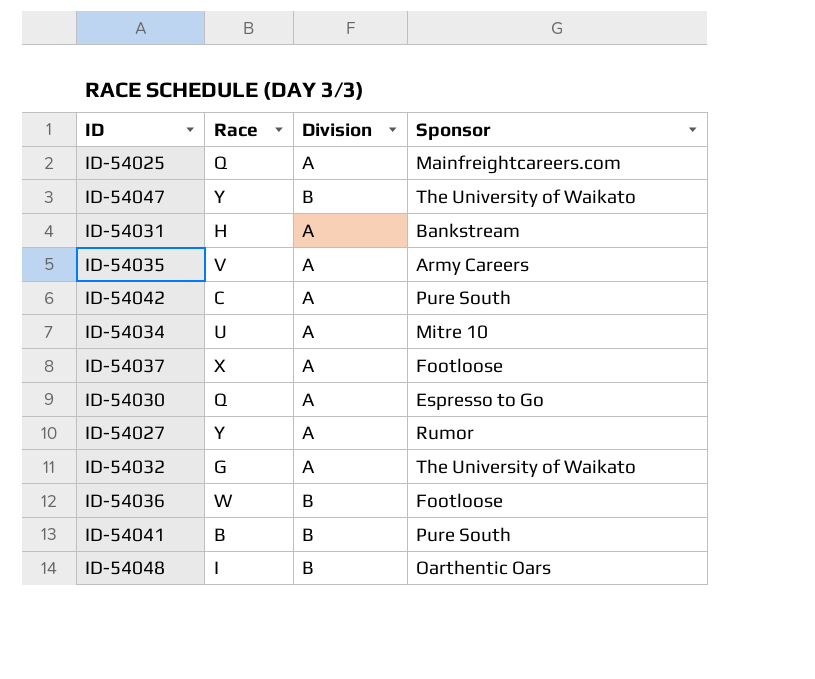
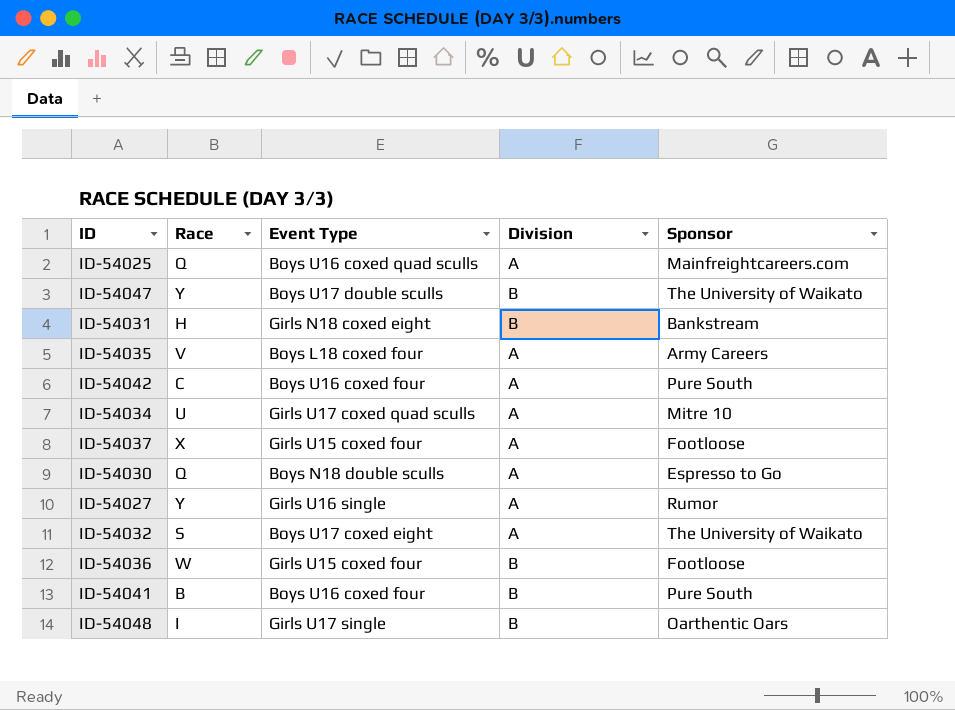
column Event Type | position: none -> 3
ID-54031 | Division: A -> B
ID-54032 | Race: G -> S

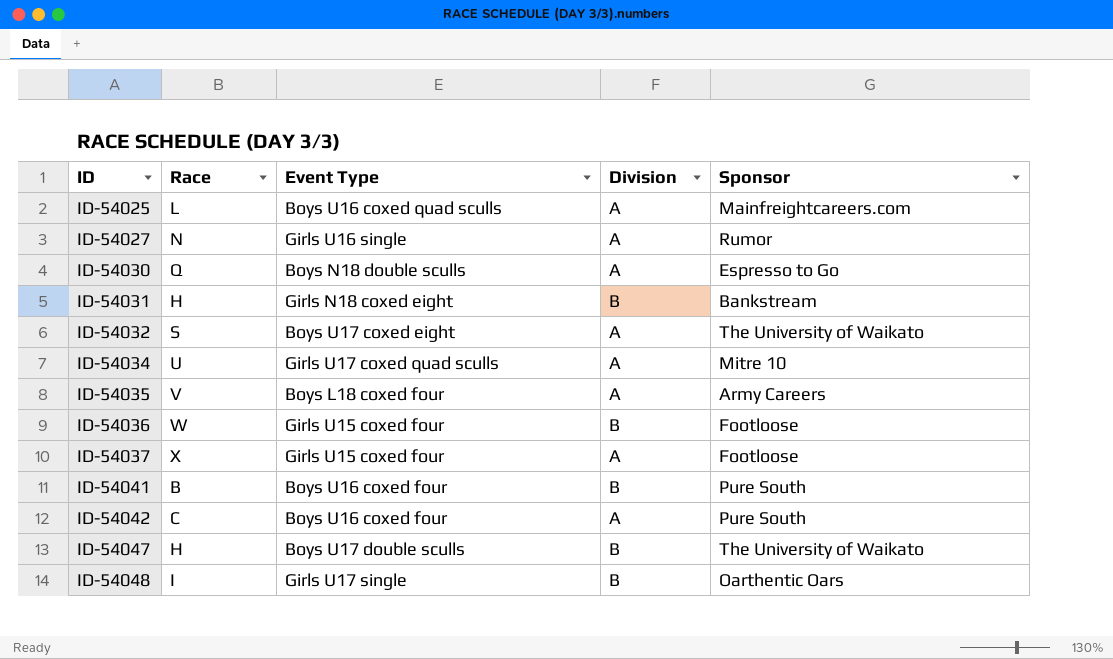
row order: none -> ID ascending
ID-54025 | Race: Q -> L
ID-54027 | Race: Y -> N
ID-54047 | Race: Y -> H

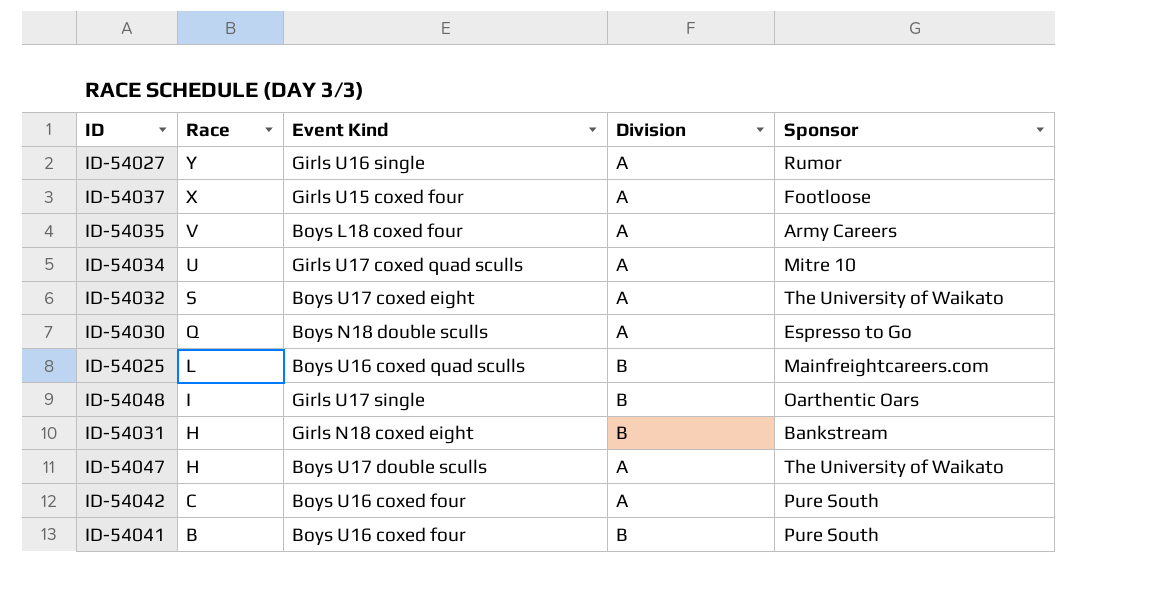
row order: ID ascending -> Race descending
column name: Event Type -> Event Kind
row ID-54036: W | Girls U15 coxed four | B | Footloose -> none
ID-54027 | Race: N -> Y
ID-54025 | Division: A -> B
ID-54047 | Division: B -> A

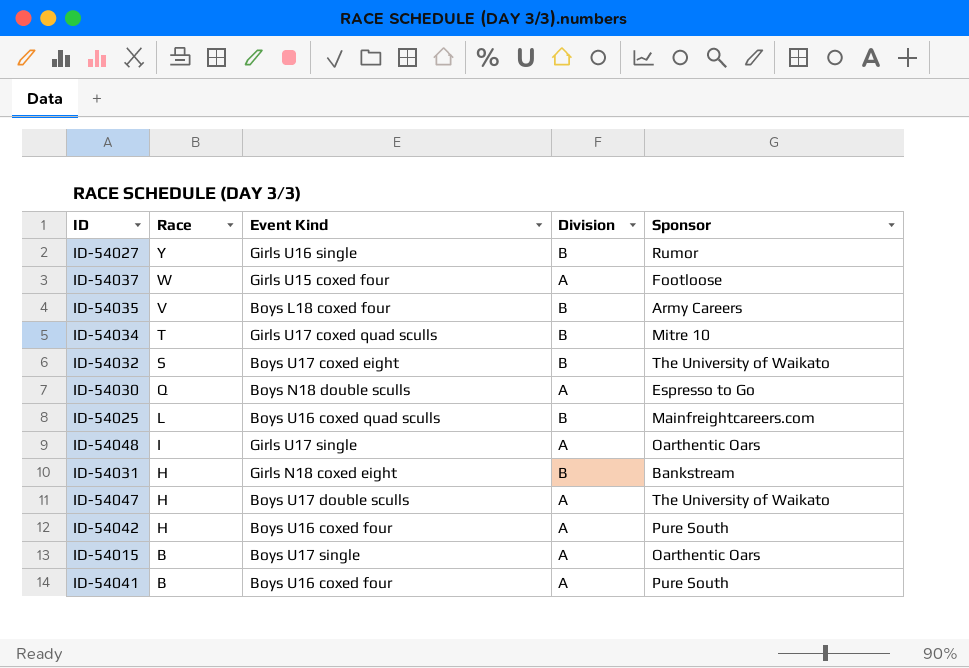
ID-54027 | Division: A -> B
ID-54037 | Race: X -> W
ID-54035 | Division: A -> B
ID-54034 | Race: U -> T
ID-54034 | Division: A -> B
ID-54032 | Division: A -> B
ID-54048 | Division: B -> A
ID-54042 | Race: C -> H
row ID-54015: none -> B | Boys U17 single | A | Oarthentic Oars
ID-54041 | Division: B -> A

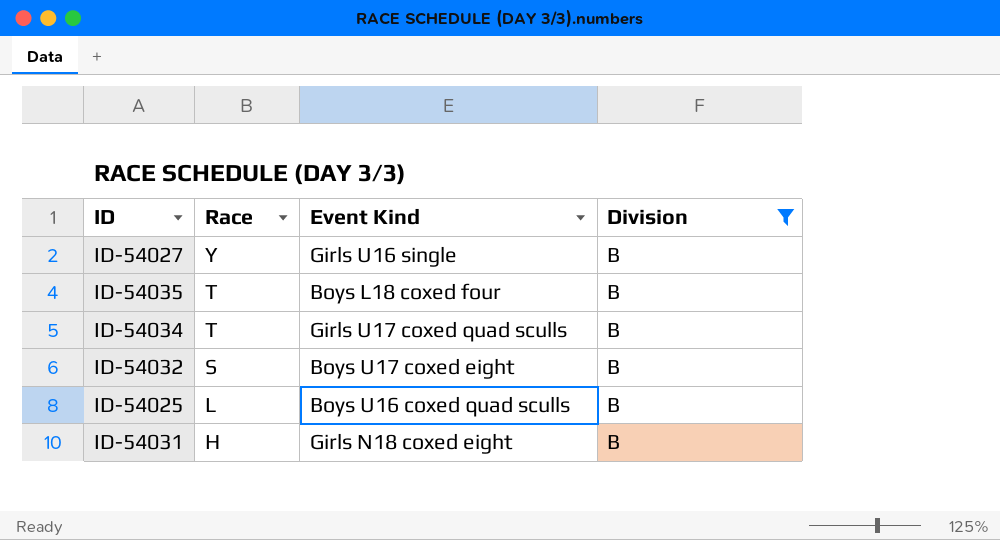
filter: none -> Division = B
column Sponsor | position: 5 -> none
ID-54035 | Race: V -> T

